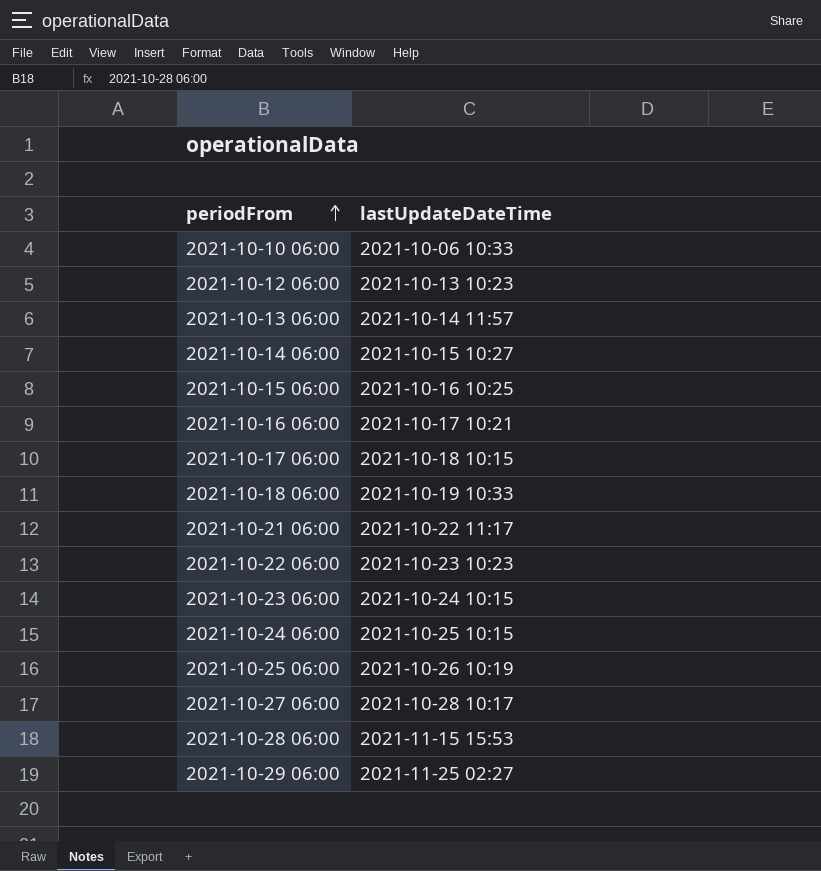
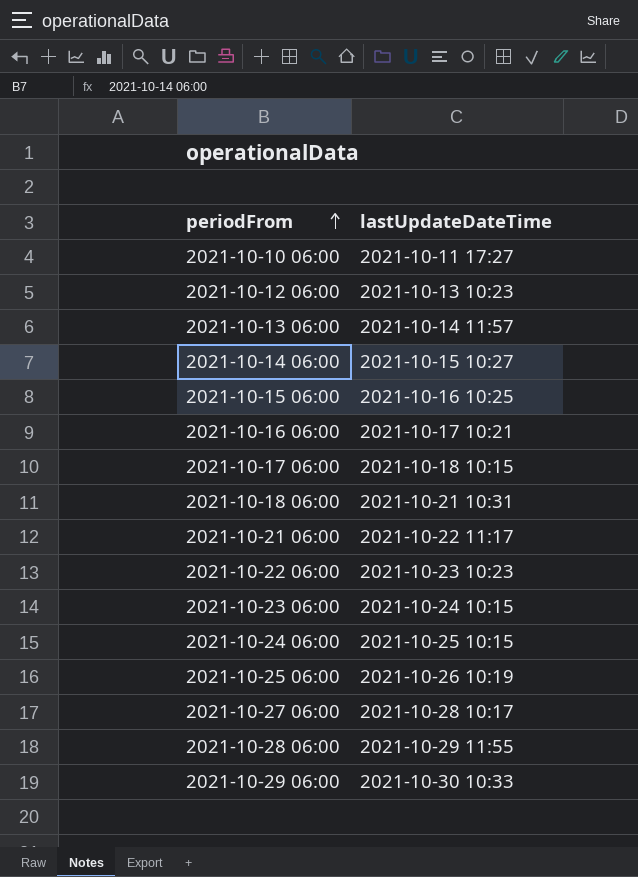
2021-10-10 06:00 | lastUpdateDateTime: 2021-10-06 10:33 -> 2021-10-11 17:27
2021-10-18 06:00 | lastUpdateDateTime: 2021-10-19 10:33 -> 2021-10-21 10:31
2021-10-28 06:00 | lastUpdateDateTime: 2021-11-15 15:53 -> 2021-10-29 11:55
2021-10-29 06:00 | lastUpdateDateTime: 2021-11-25 02:27 -> 2021-10-30 10:33

